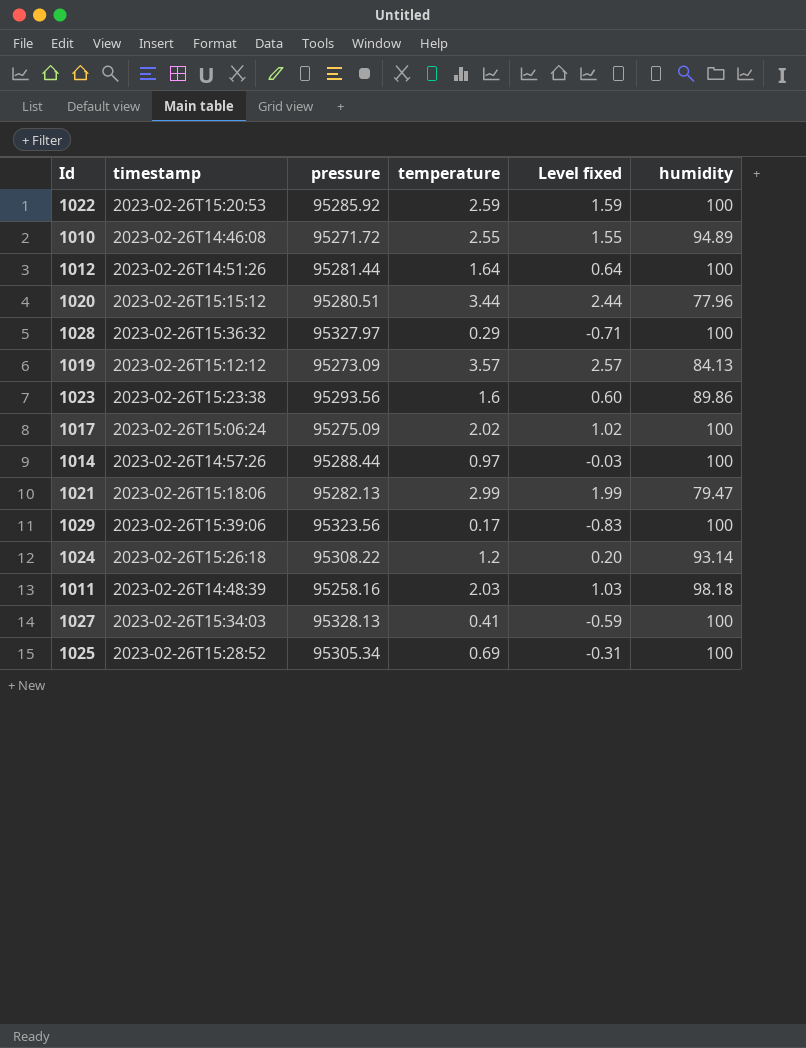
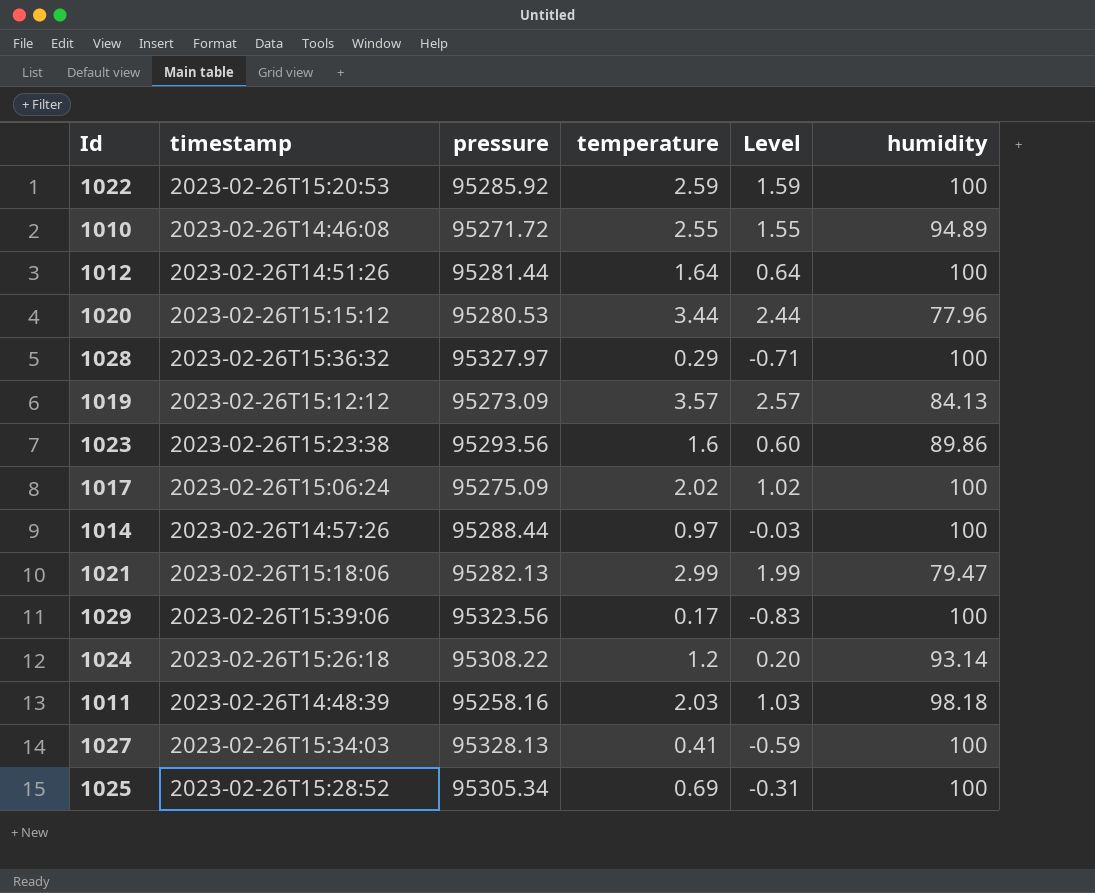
column name: Level fixed -> Level
1020 | pressure: 95280.51 -> 95280.53

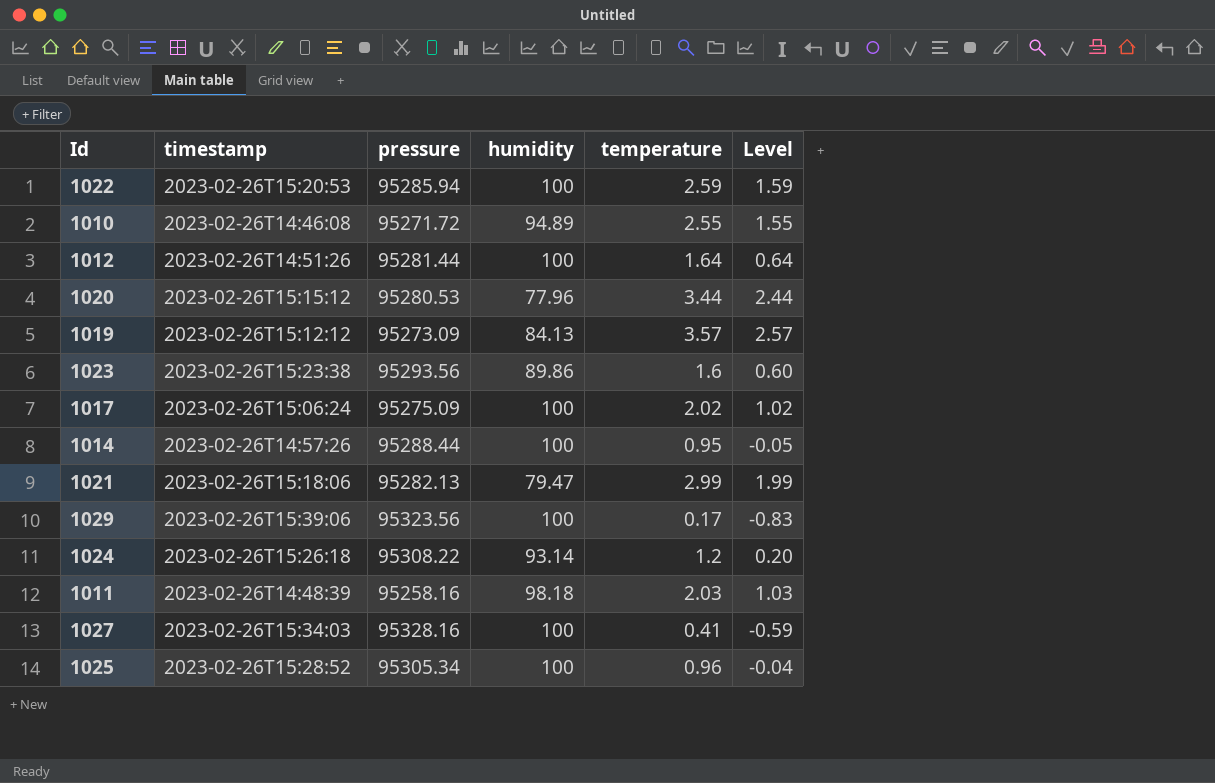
column humidity | position: 6 -> 4
row 1028: 2023-02-26T15:36:32 | 95327.97 | 0.29 | -0.71 | 100 -> none
1022 | pressure: 95285.92 -> 95285.94
1014 | temperature: 0.97 -> 0.95
1014 | Level: -0.03 -> -0.05
1027 | pressure: 95328.13 -> 95328.16
1025 | temperature: 0.69 -> 0.96
1025 | Level: -0.31 -> -0.04

